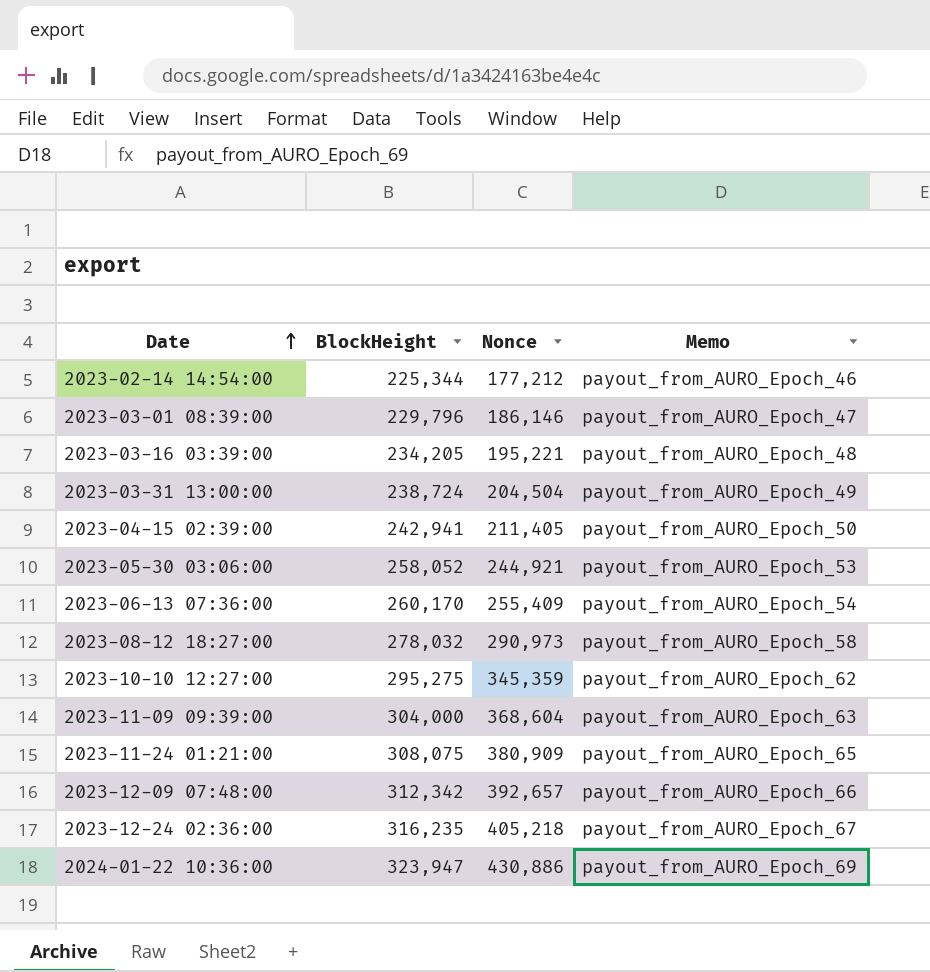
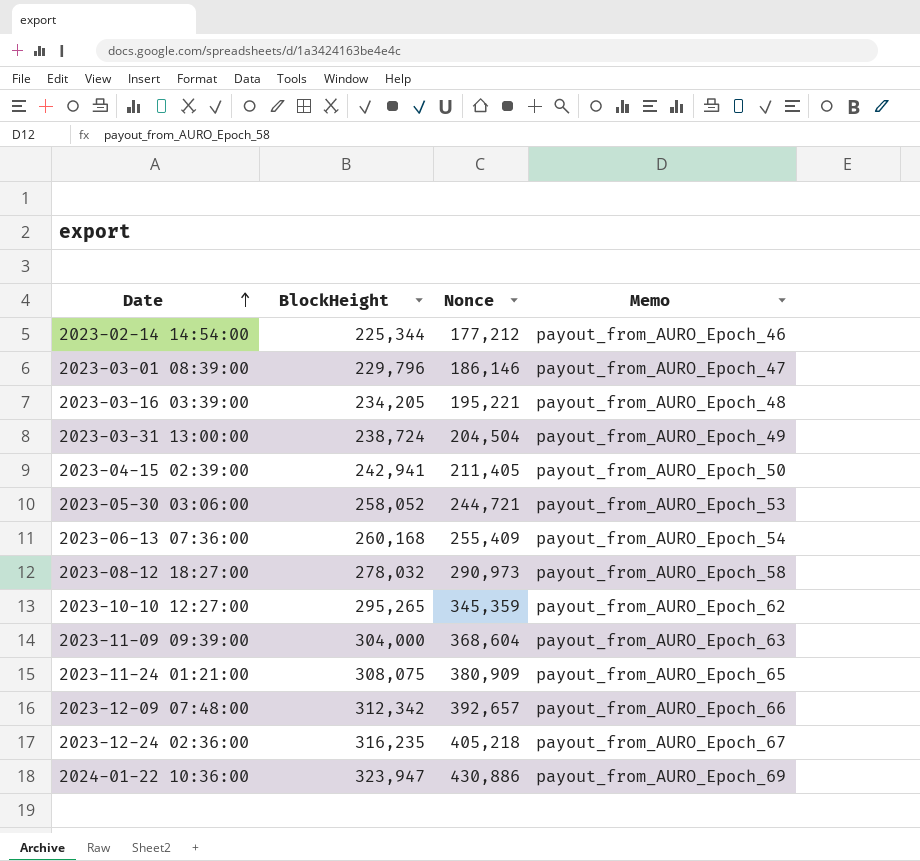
2023-05-30 03:06:00 | Nonce: 244,921 -> 244,721
2023-06-13 07:36:00 | BlockHeight: 260,170 -> 260,168
2023-10-10 12:27:00 | BlockHeight: 295,275 -> 295,265

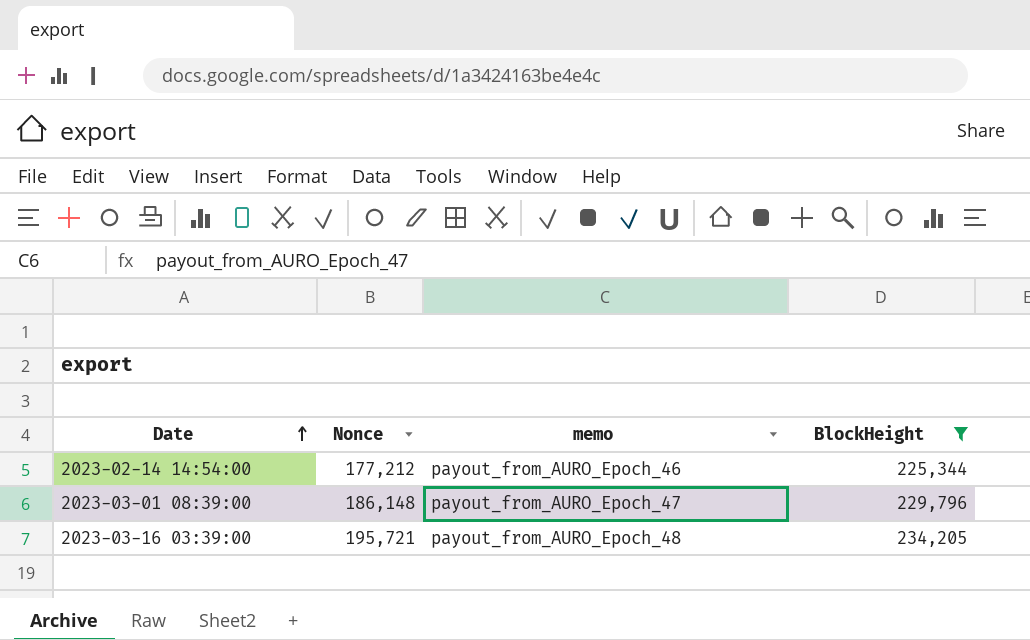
filter: none -> BlockHeight <= 234,205
column name: Memo -> memo
column BlockHeight | position: 2 -> 4
2023-03-01 08:39:00 | Nonce: 186,146 -> 186,148
2023-03-16 03:39:00 | Nonce: 195,221 -> 195,721

